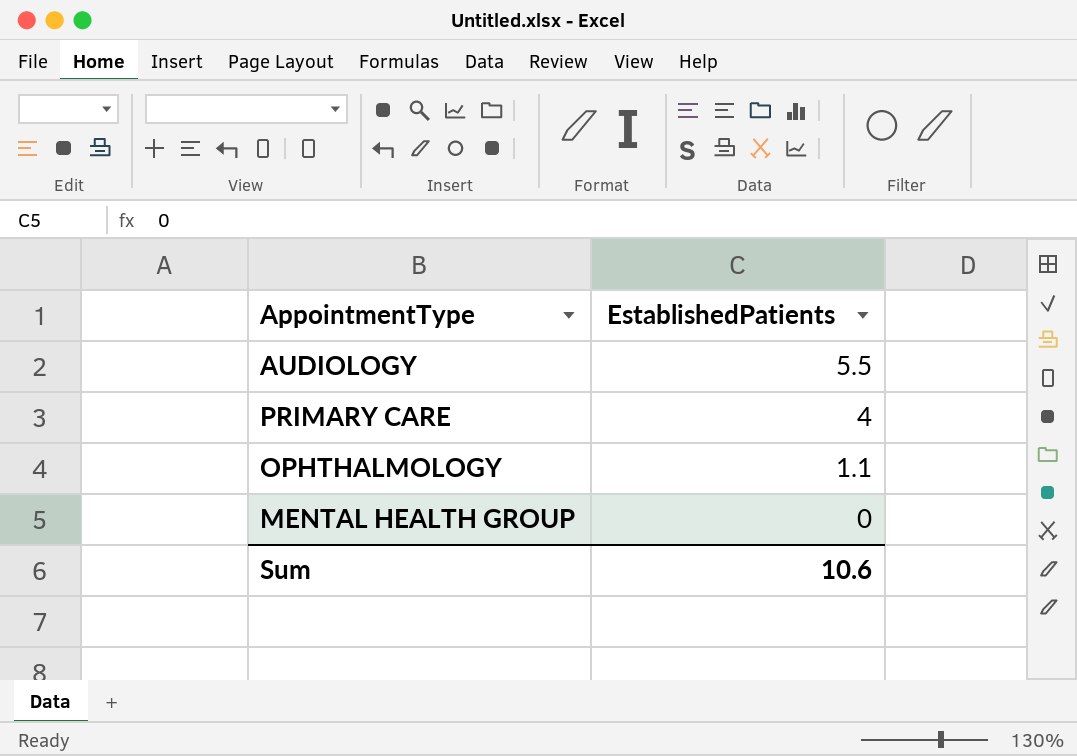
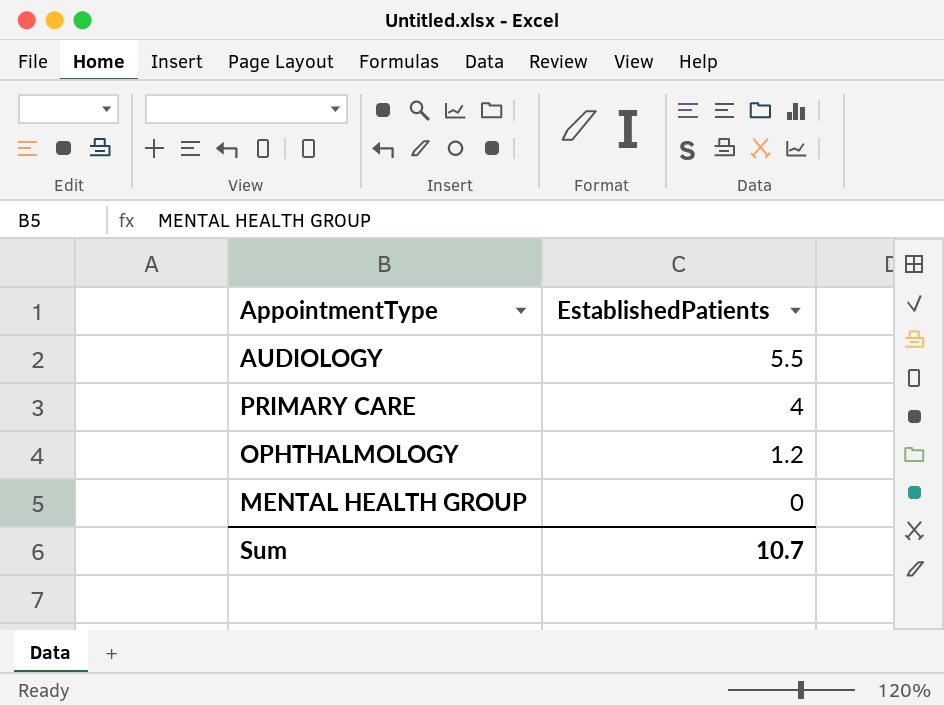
OPHTHALMOLOGY | EstablishedPatients: 1.1 -> 1.2
Sum | EstablishedPatients: 10.6 -> 10.7

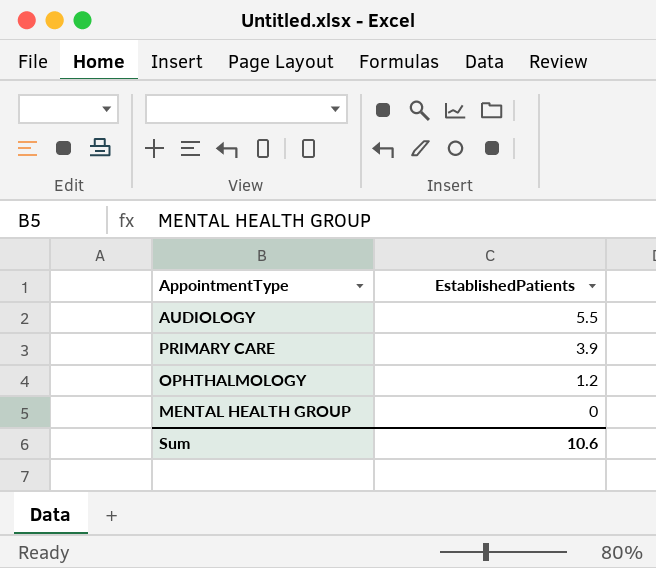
PRIMARY CARE | EstablishedPatients: 4 -> 3.9
Sum | EstablishedPatients: 10.7 -> 10.6

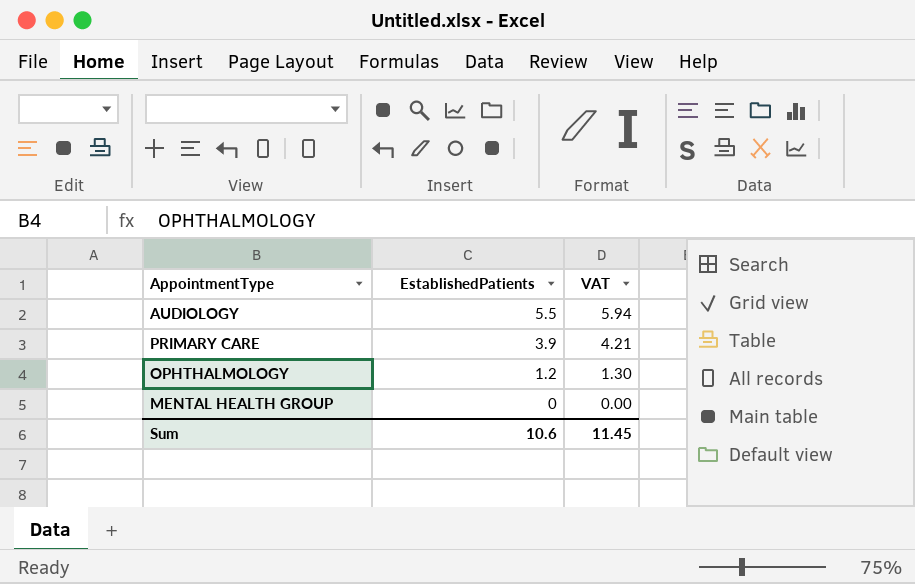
column VAT | formula: none -> [EstablishedPatients] * 1.08

